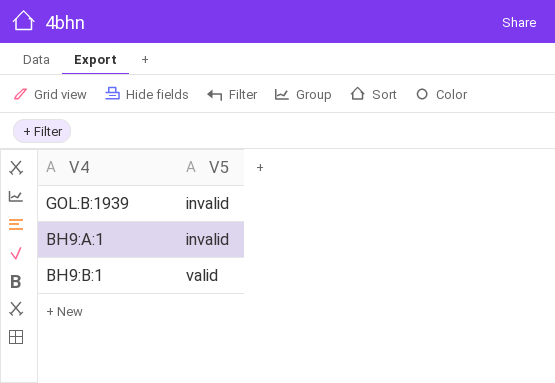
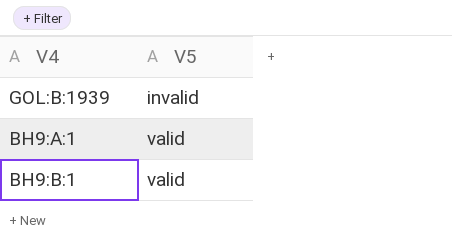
BH9:A:1 | V5: invalid -> valid

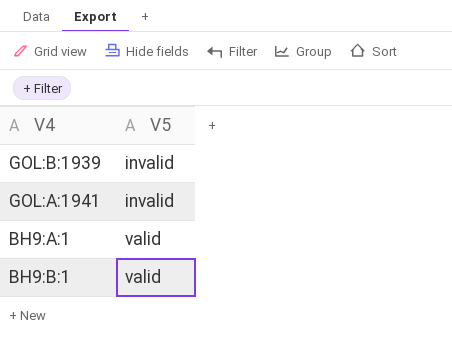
row GOL:A:1941: none -> invalid

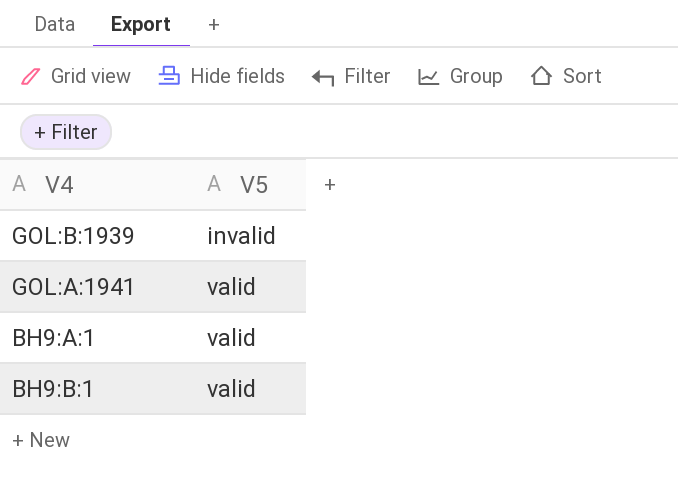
GOL:A:1941 | V5: invalid -> valid

